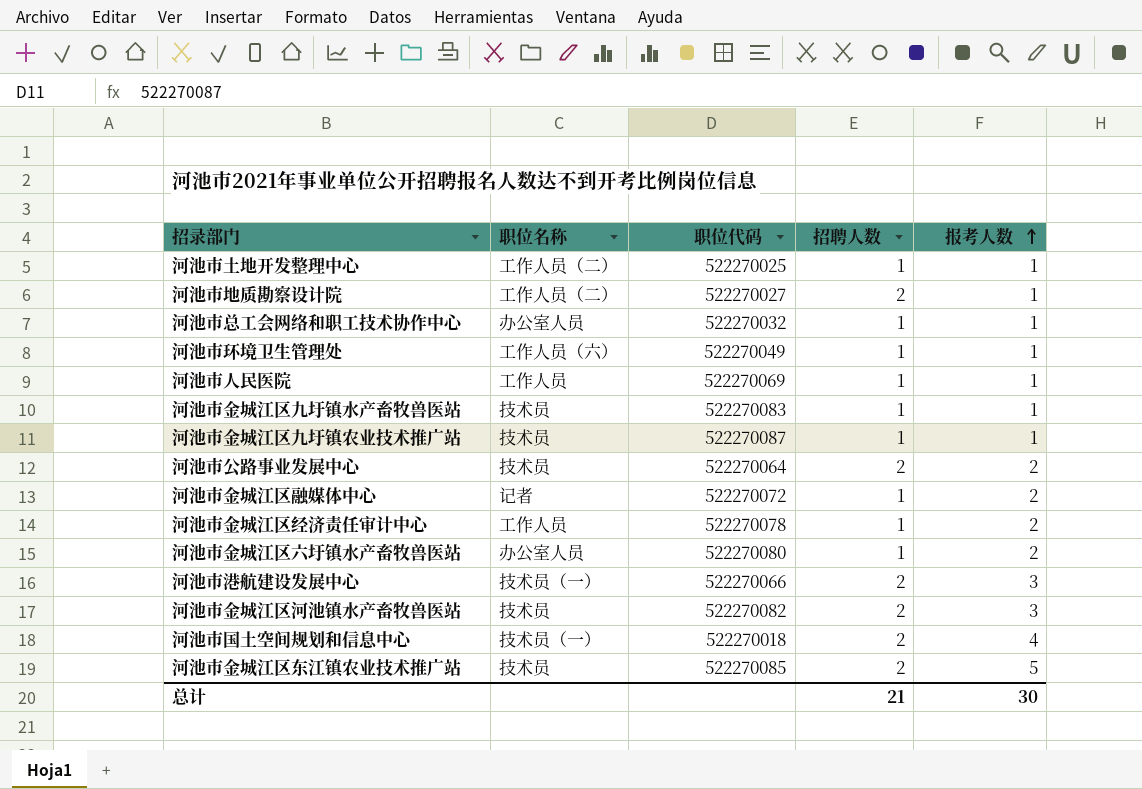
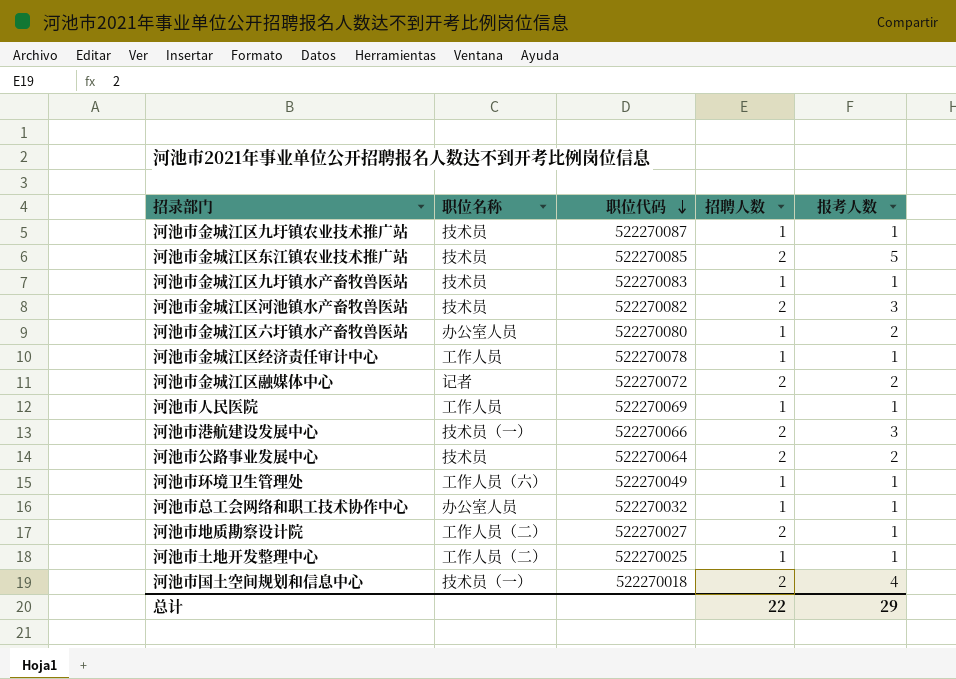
row order: 报考人数 ascending -> 职位代码 descending
河池市金城江区经济责任审计中心 | 报考人数: 2 -> 1
河池市金城江区融媒体中心 | 招聘人数: 1 -> 2
总计 | 招聘人数: 21 -> 22
总计 | 报考人数: 30 -> 29

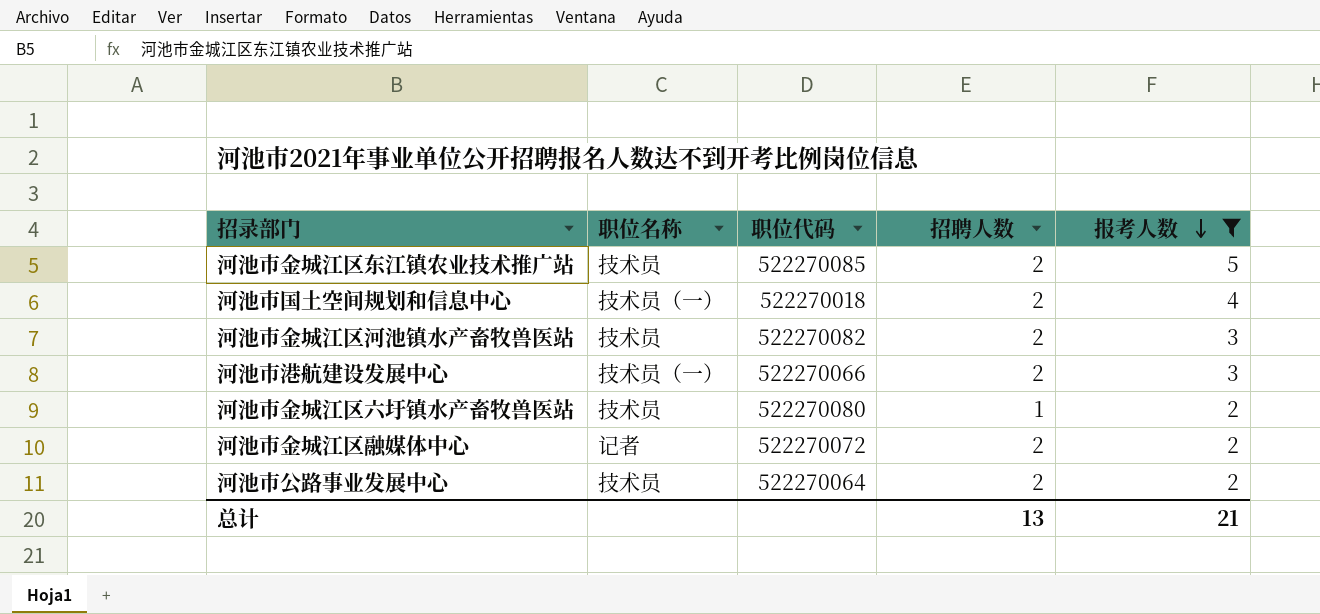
filter: none -> 报考人数 != 1
row order: 职位代码 descending -> 报考人数 descending
河池市金城江区六圩镇水产畜牧兽医站 | 职位名称: 办公室人员 -> 技术员
总计 | 招聘人数: 22 -> 13
总计 | 报考人数: 29 -> 21

